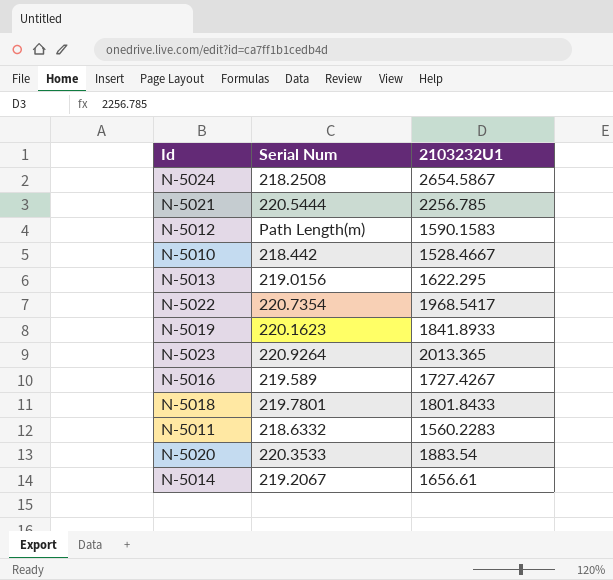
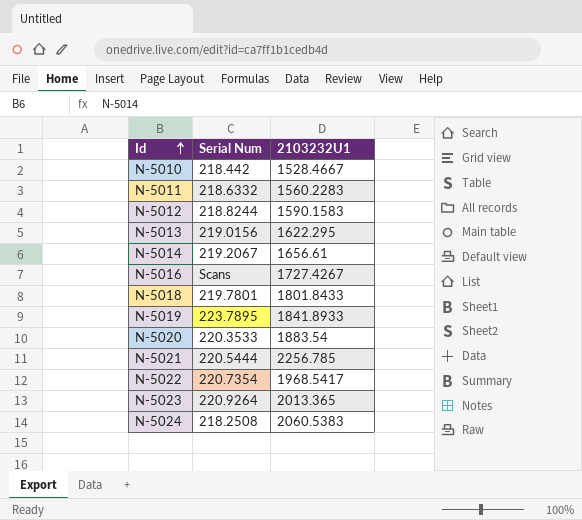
row order: none -> Id ascending
N-5012 | Serial Num: Path Length(m) -> 218.8244
N-5016 | Serial Num: 219.589 -> Scans
N-5019 | Serial Num: 220.1623 -> 223.7895
N-5024 | 2103232U1: 2654.5867 -> 2060.5383

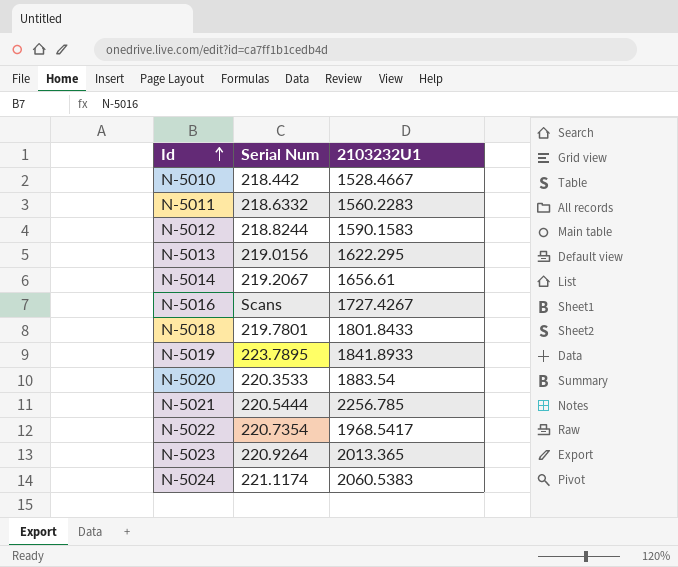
N-5024 | Serial Num: 218.2508 -> 221.1174

